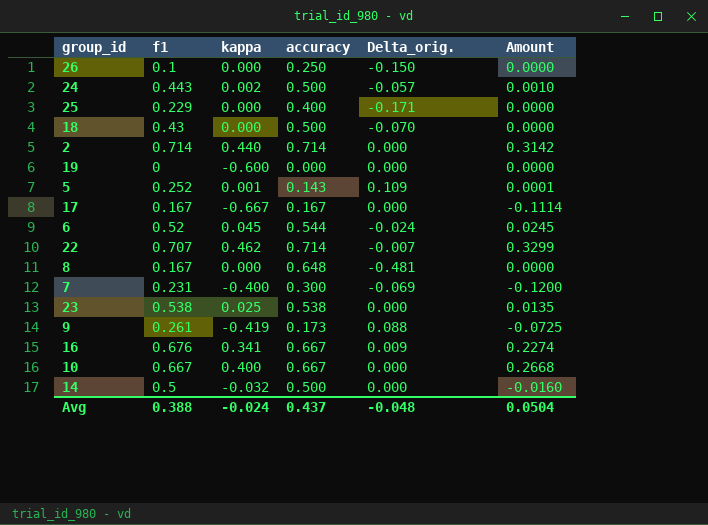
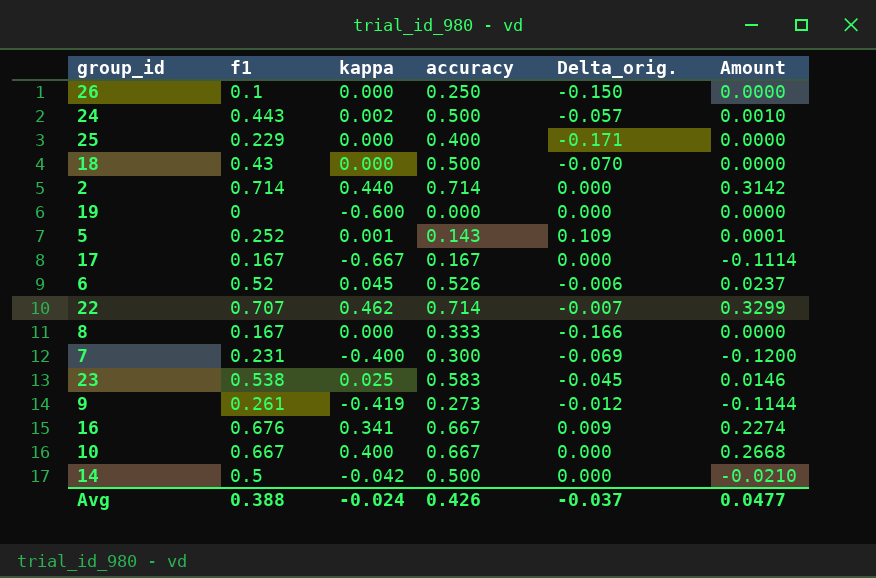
6 | accuracy: 0.544 -> 0.526
6 | Delta_orig.: -0.024 -> -0.006
6 | Amount: 0.0245 -> 0.0237
8 | accuracy: 0.648 -> 0.333
8 | Delta_orig.: -0.481 -> -0.166
23 | accuracy: 0.538 -> 0.583
23 | Delta_orig.: 0.000 -> -0.045
23 | Amount: 0.0135 -> 0.0146
9 | accuracy: 0.173 -> 0.273
9 | Delta_orig.: 0.088 -> -0.012
9 | Amount: -0.0725 -> -0.1144
14 | kappa: -0.032 -> -0.042
14 | Amount: -0.0160 -> -0.0210
Avg | accuracy: 0.437 -> 0.426
Avg | Delta_orig.: -0.048 -> -0.037
Avg | Amount: 0.0504 -> 0.0477

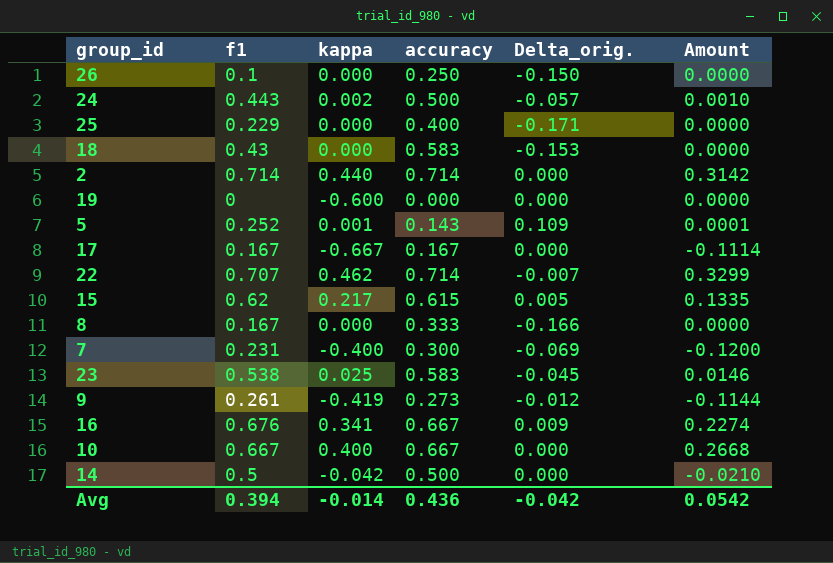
row 6: 0.52 | 0.045 | 0.526 | -0.006 | 0.0237 -> none
18 | accuracy: 0.500 -> 0.583
18 | Delta_orig.: -0.070 -> -0.153
row 15: none -> 0.62 | 0.217 | 0.615 | 0.005 | 0.1335
Avg | f1: 0.388 -> 0.394
Avg | kappa: -0.024 -> -0.014
Avg | accuracy: 0.426 -> 0.436
Avg | Delta_orig.: -0.037 -> -0.042
Avg | Amount: 0.0477 -> 0.0542

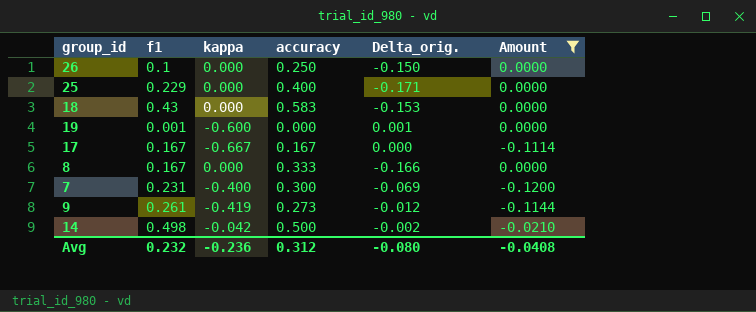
filter: none -> Amount <= 0.0000
19 | f1: 0 -> 0.001
19 | Delta_orig.: 0.000 -> 0.001
14 | f1: 0.5 -> 0.498
14 | Delta_orig.: 0.000 -> -0.002
Avg | f1: 0.394 -> 0.232
Avg | kappa: -0.014 -> -0.236
Avg | accuracy: 0.436 -> 0.312
Avg | Delta_orig.: -0.042 -> -0.080
Avg | Amount: 0.0542 -> -0.0408

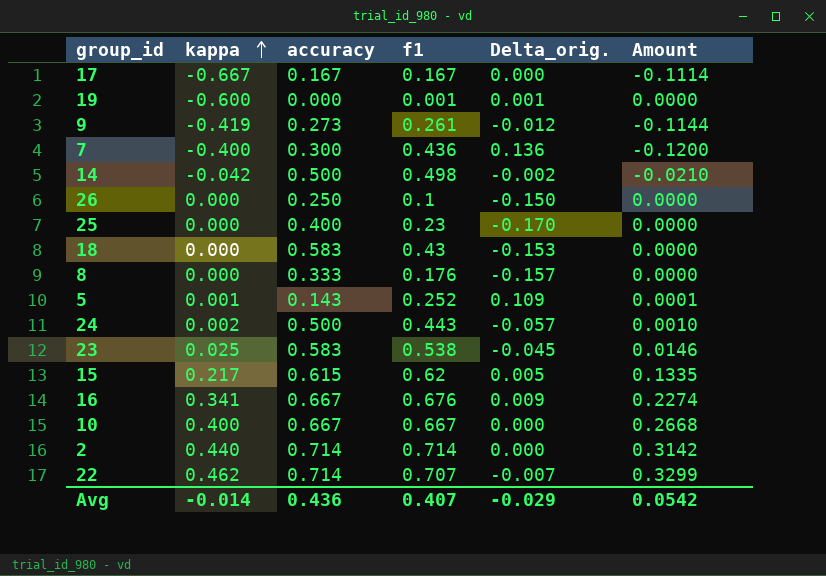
filter: Amount <= 0.0000 -> none
row order: none -> kappa ascending
column f1 | position: 2 -> 4
7 | f1: 0.231 -> 0.436
7 | Delta_orig.: -0.069 -> 0.136
25 | f1: 0.229 -> 0.23
25 | Delta_orig.: -0.171 -> -0.170
8 | f1: 0.167 -> 0.176
8 | Delta_orig.: -0.166 -> -0.157
Avg | kappa: -0.236 -> -0.014
Avg | accuracy: 0.312 -> 0.436
Avg | f1: 0.232 -> 0.407
Avg | Delta_orig.: -0.080 -> -0.029
Avg | Amount: -0.0408 -> 0.0542

